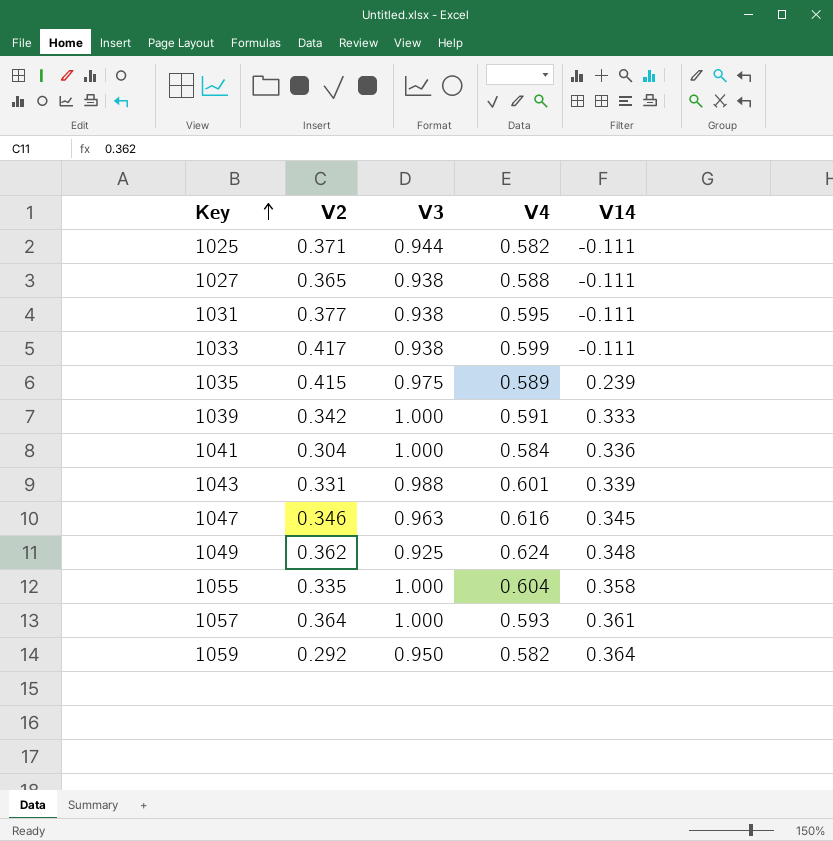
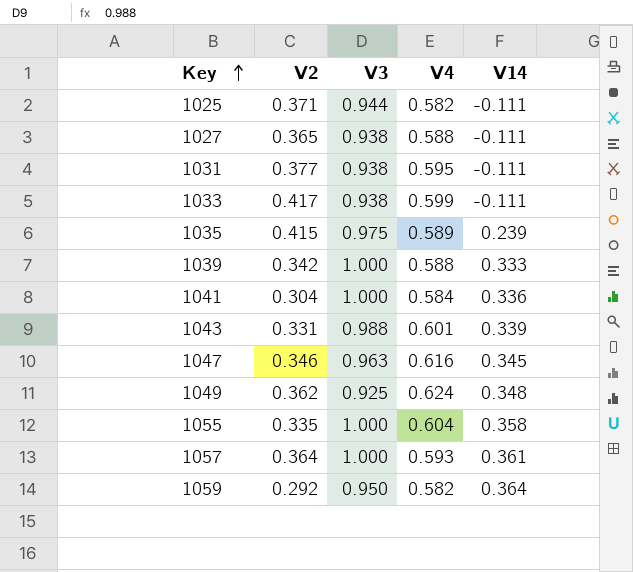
1039 | V4: 0.591 -> 0.588

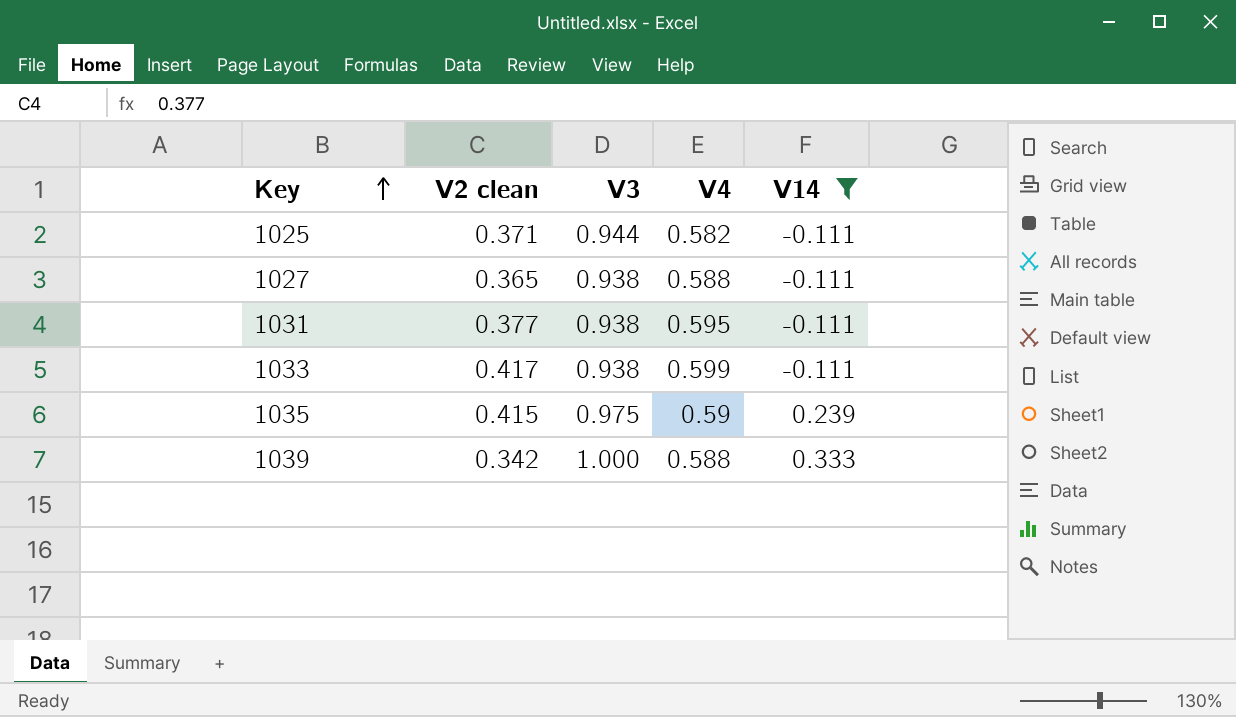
filter: none -> V14 <= 0.333
column name: V2 -> V2 clean
1035 | V4: 0.589 -> 0.59

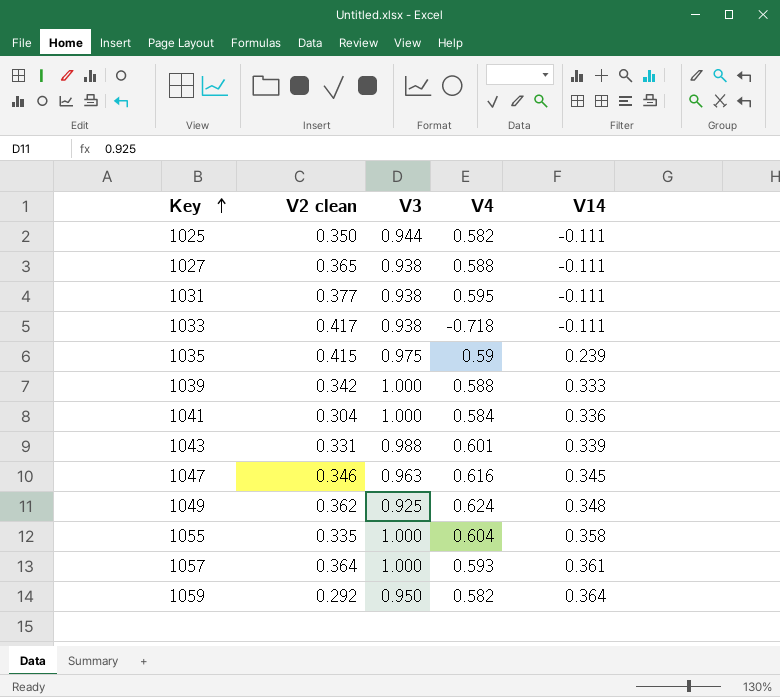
filter: V14 <= 0.333 -> none
1025 | V2 clean: 0.371 -> 0.350
1033 | V4: 0.599 -> -0.718

